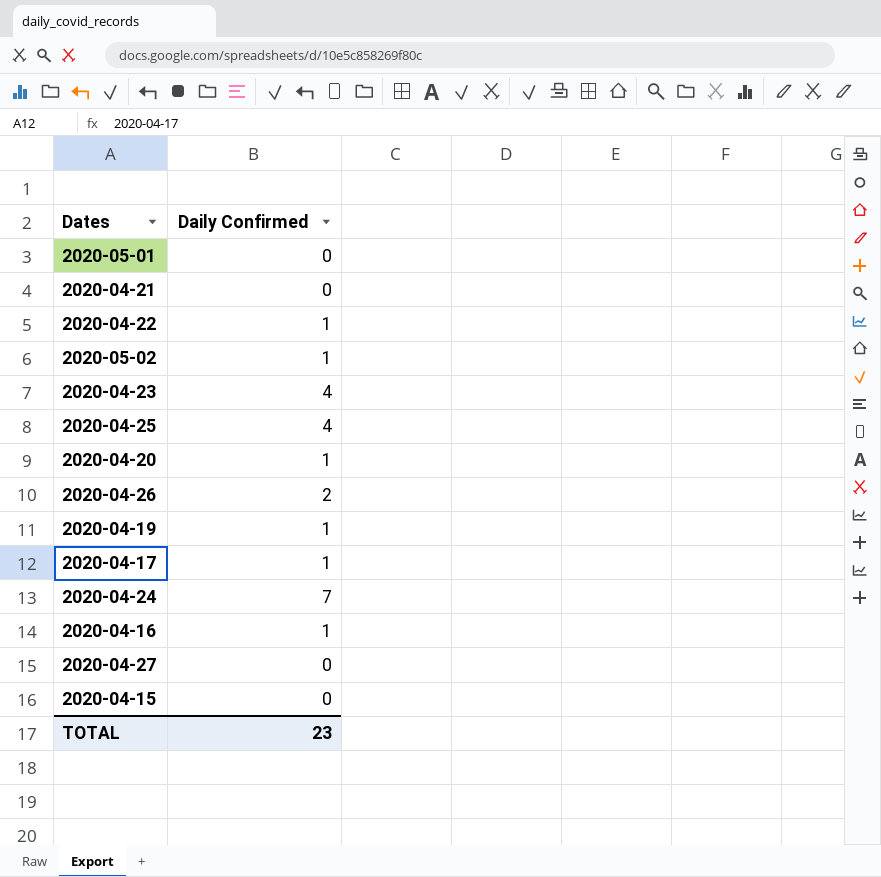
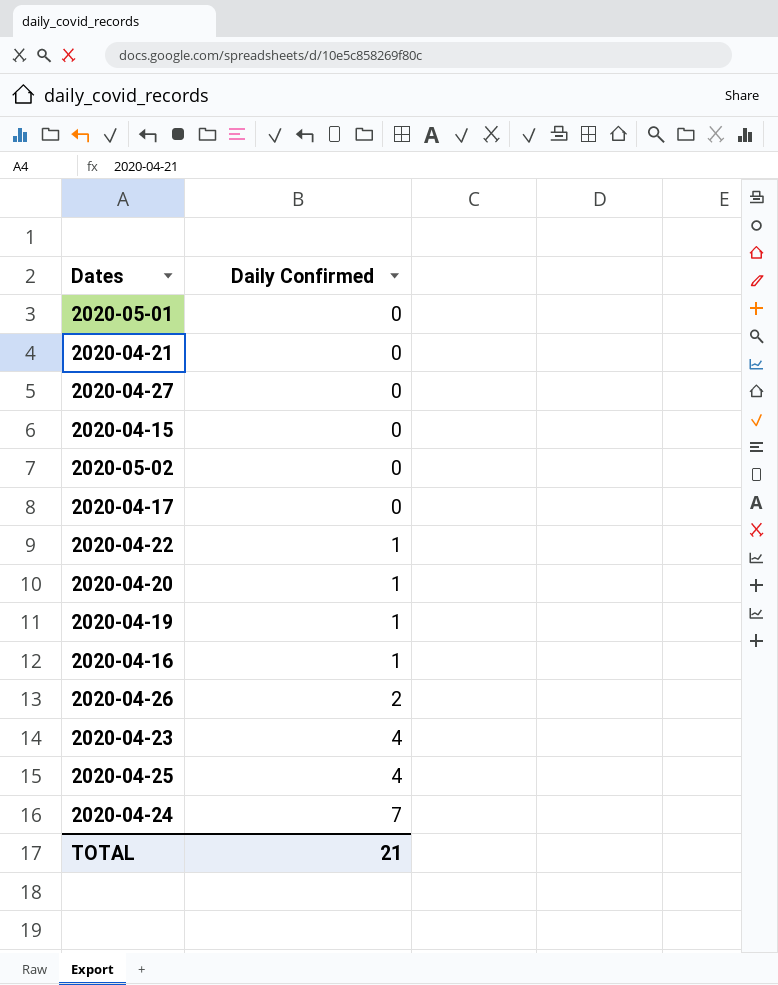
row order: none -> Daily Confirmed ascending
2020-05-02 | Daily Confirmed: 1 -> 0
2020-04-17 | Daily Confirmed: 1 -> 0
TOTAL | Daily Confirmed: 23 -> 21

